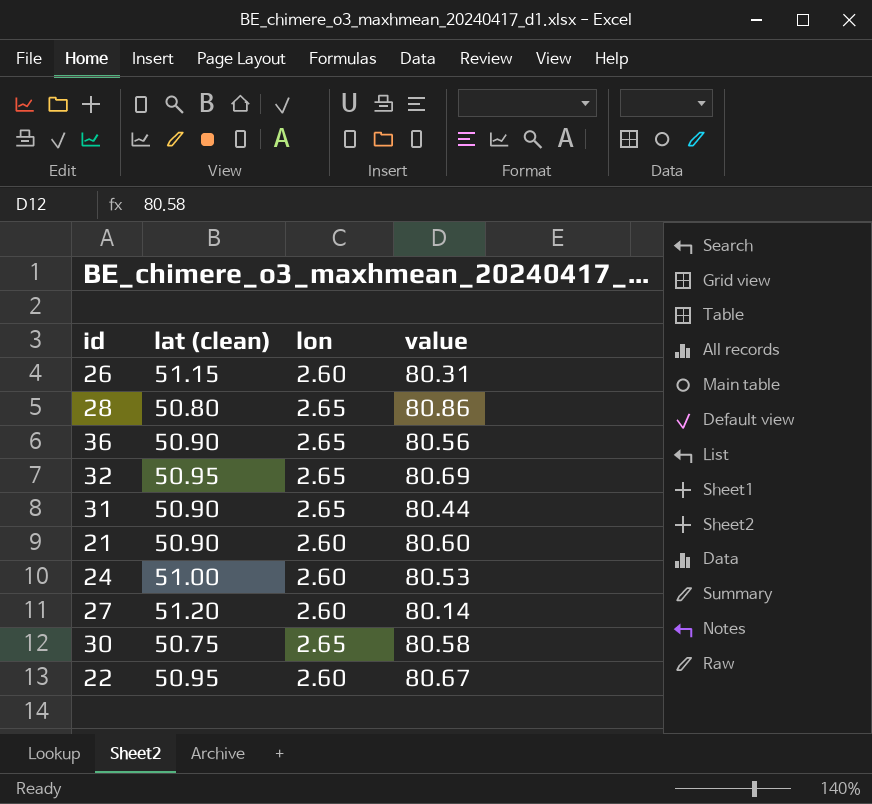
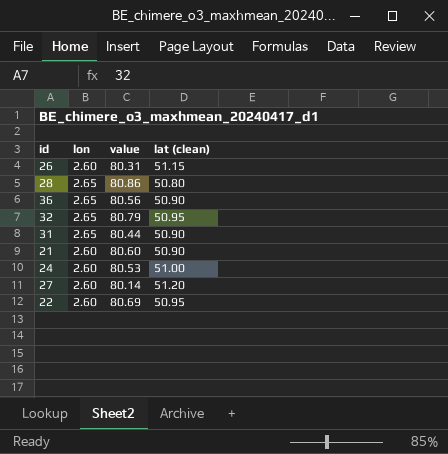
column lat (clean) | position: 2 -> 4
row 30: 50.75 | 2.65 | 80.58 -> none
32 | value: 80.69 -> 80.79
22 | value: 80.67 -> 80.69

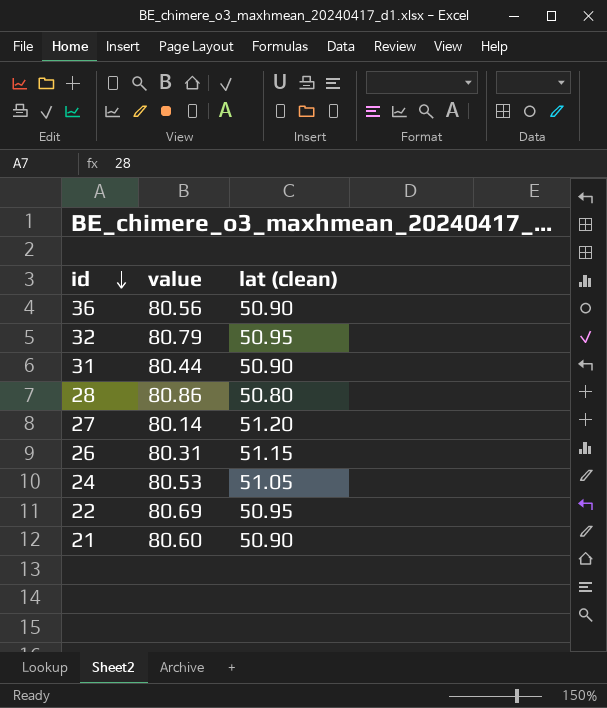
row order: none -> id descending
column lon | position: 2 -> none
24 | lat (clean): 51.00 -> 51.05

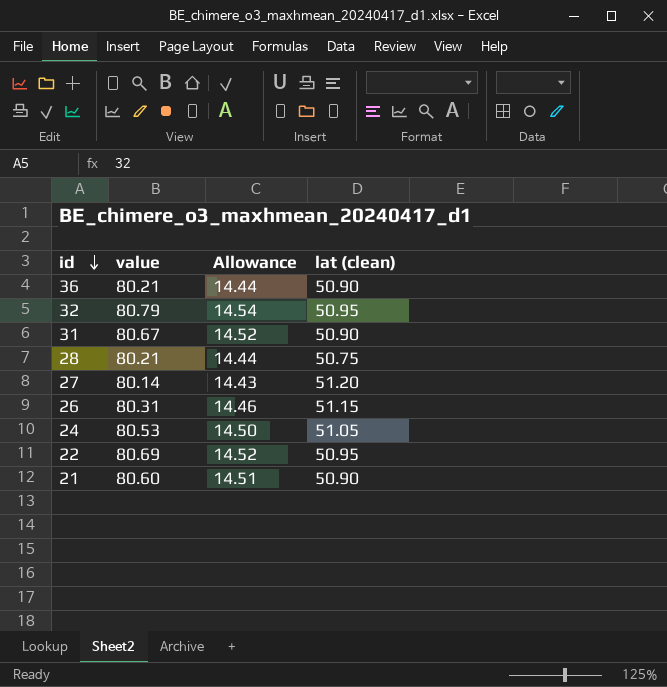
column Allowance | formula: none -> [value] * 0.18
36 | value: 80.56 -> 80.21
31 | value: 80.44 -> 80.67
28 | value: 80.86 -> 80.21
28 | lat (clean): 50.80 -> 50.75

